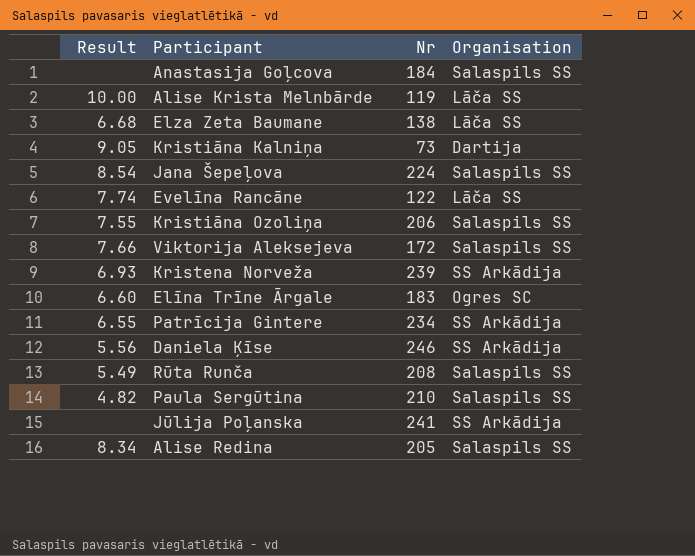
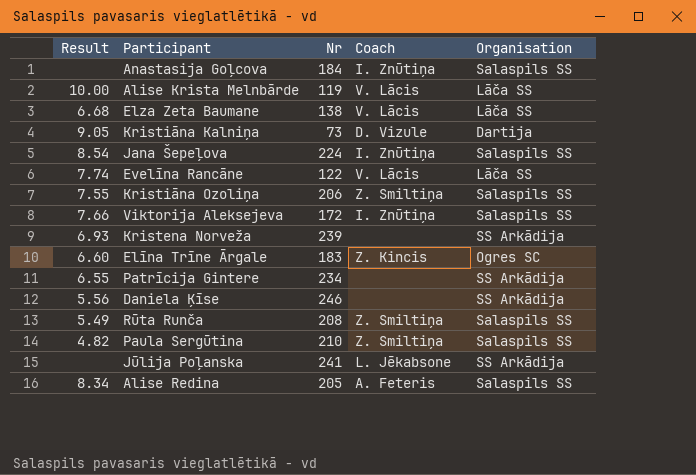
column Coach | position: none -> 4

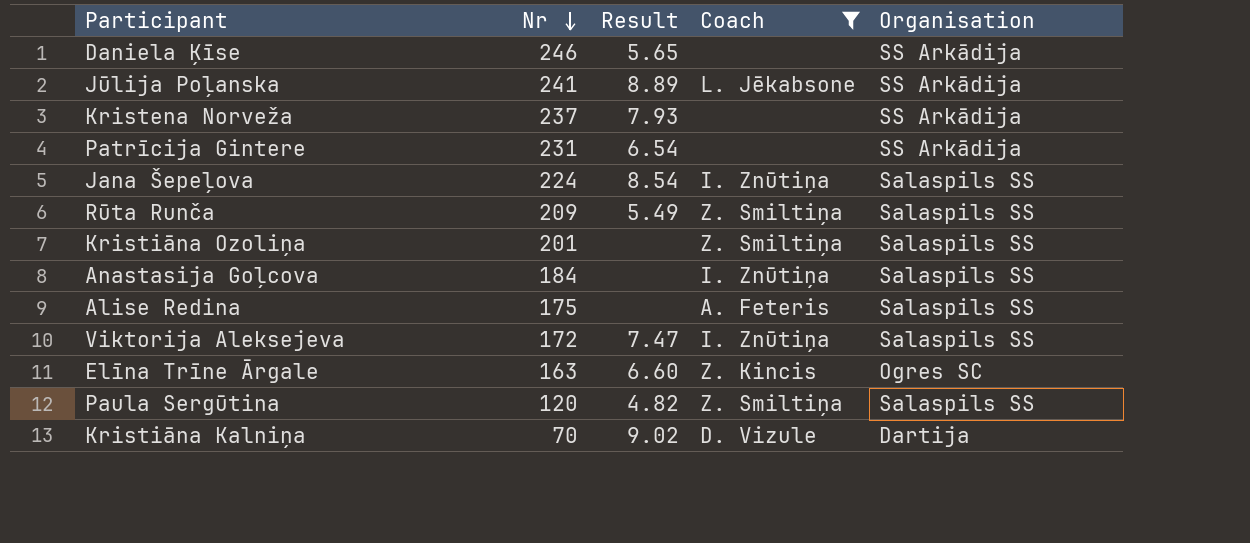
filter: none -> Coach != V. Lācis
row order: none -> Nr descending
column Result | position: 1 -> 3
Daniela Ķīse | Result: 5.56 -> 5.65
Jūlija Poļanska | Result: none -> 8.89
Kristena Norveža | Nr: 239 -> 237
Kristena Norveža | Result: 6.93 -> 7.93
Patrīcija Gintere | Nr: 234 -> 231
Patrīcija Gintere | Result: 6.55 -> 6.54
Rūta Runča | Nr: 208 -> 209
Kristiāna Ozoliņa | Nr: 206 -> 201
Kristiāna Ozoliņa | Result: 7.55 -> none
Alise Redina | Nr: 205 -> 175
Alise Redina | Result: 8.34 -> none
Viktorija Aleksejeva | Result: 7.66 -> 7.47
Elīna Trīne Ārgale | Nr: 183 -> 163
Paula Sergūtina | Nr: 210 -> 120
Kristiāna Kalniņa | Nr: 73 -> 70
Kristiāna Kalniņa | Result: 9.05 -> 9.02

